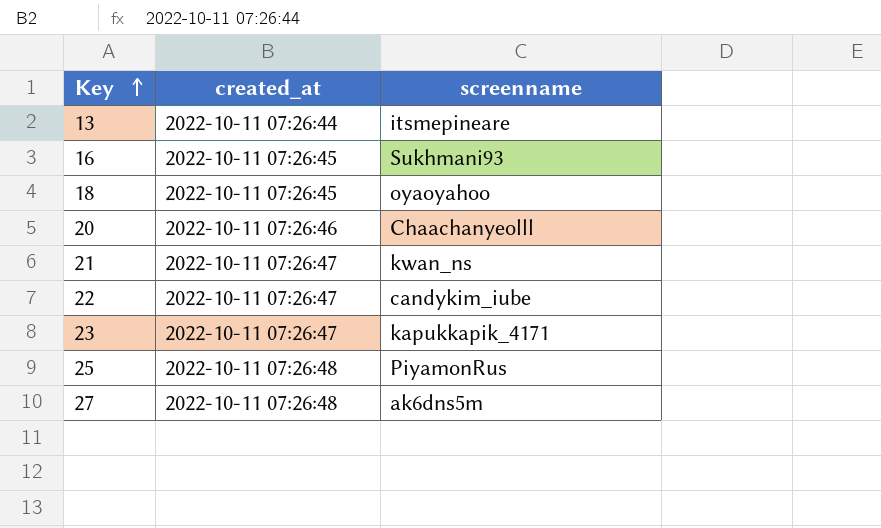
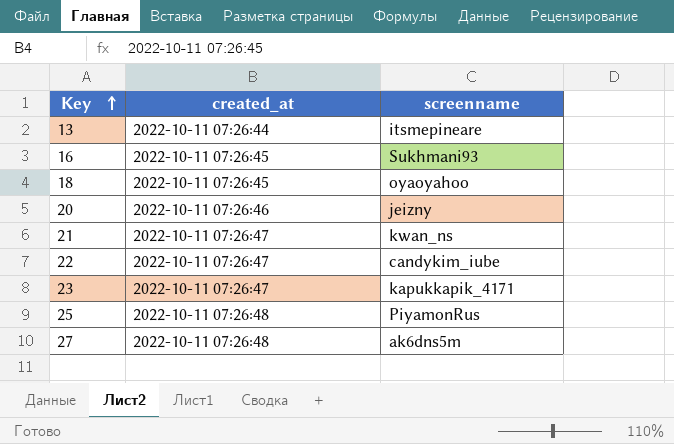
20 | screenname: Chaachanyeolll -> jeizny

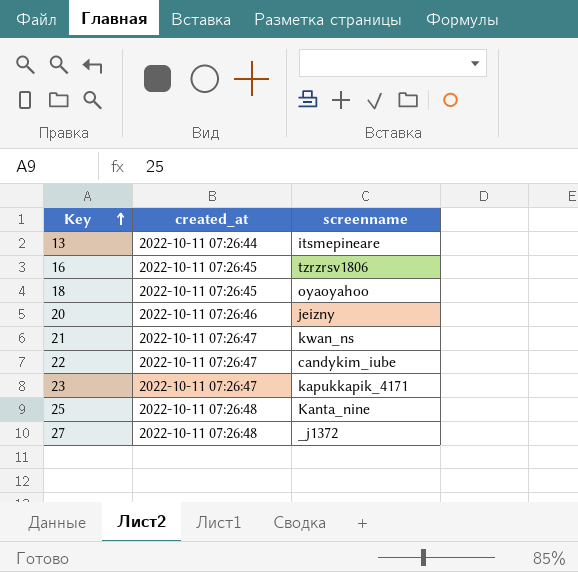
16 | screenname: Sukhmani93 -> tzrzrsv1806
25 | screenname: PiyamonRus -> Kanta_nine
27 | screenname: ak6dns5m -> _j1372

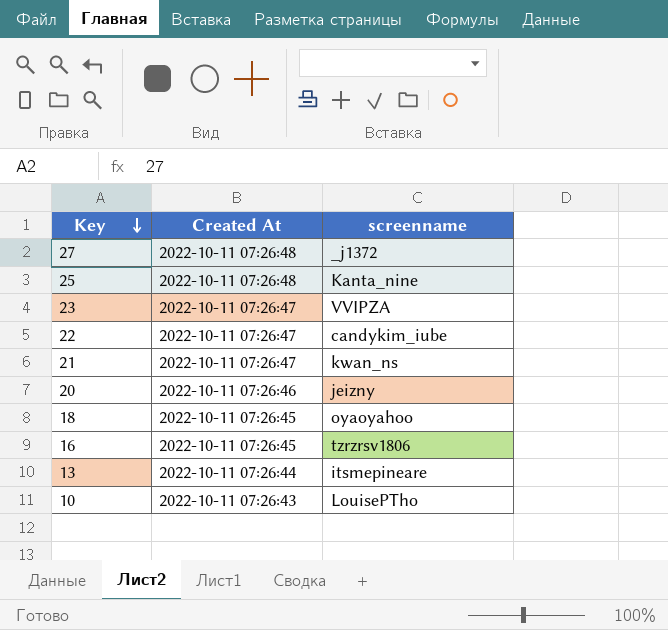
row order: Key ascending -> Key descending
column name: created_at -> Created At
23 | screenname: kapukkapik_4171 -> VVIPZA
row 10: none -> 2022-10-11 07:26:43 | LouisePTho

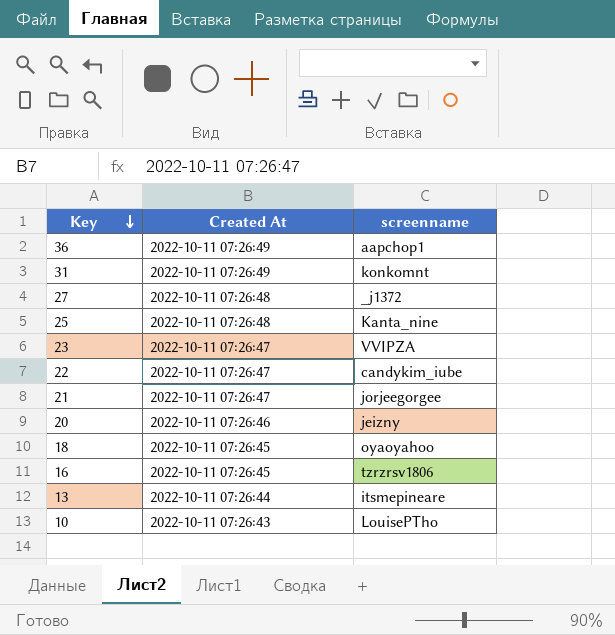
row 36: none -> 2022-10-11 07:26:49 | aapchop1
row 31: none -> 2022-10-11 07:26:49 | konkomnt
21 | screenname: kwan_ns -> jorjeegorgee

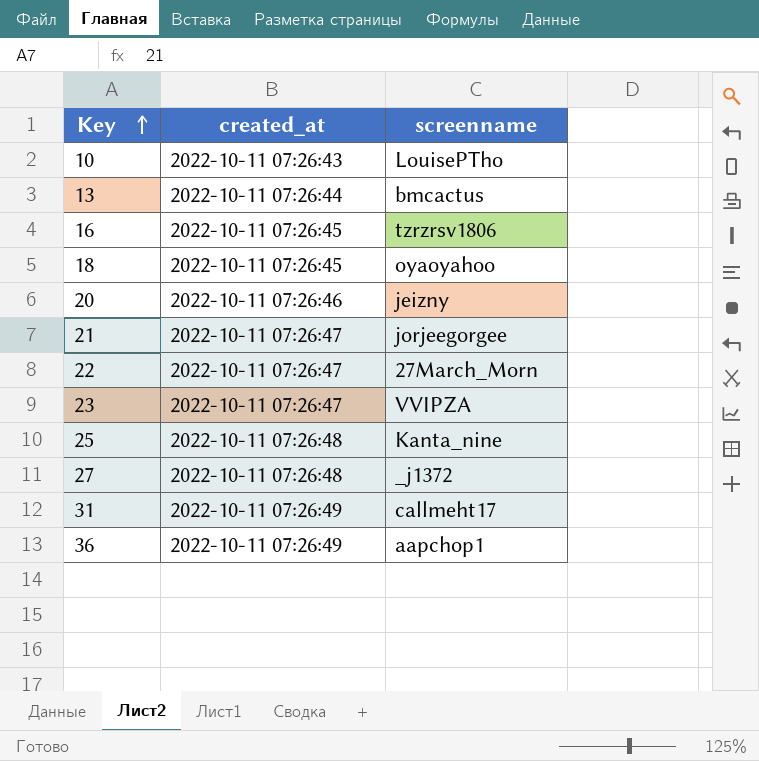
row order: Key descending -> Key ascending
column name: Created At -> created_at
13 | screenname: itsmepineare -> bmcactus
22 | screenname: candykim_iube -> 27March_Morn
31 | screenname: konkomnt -> callmeht17

